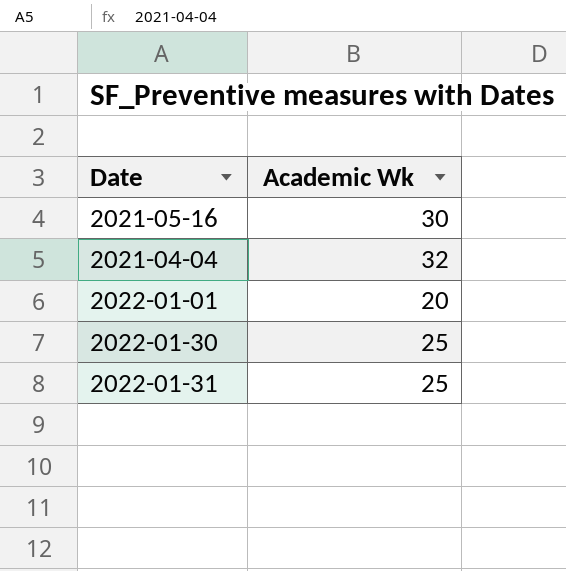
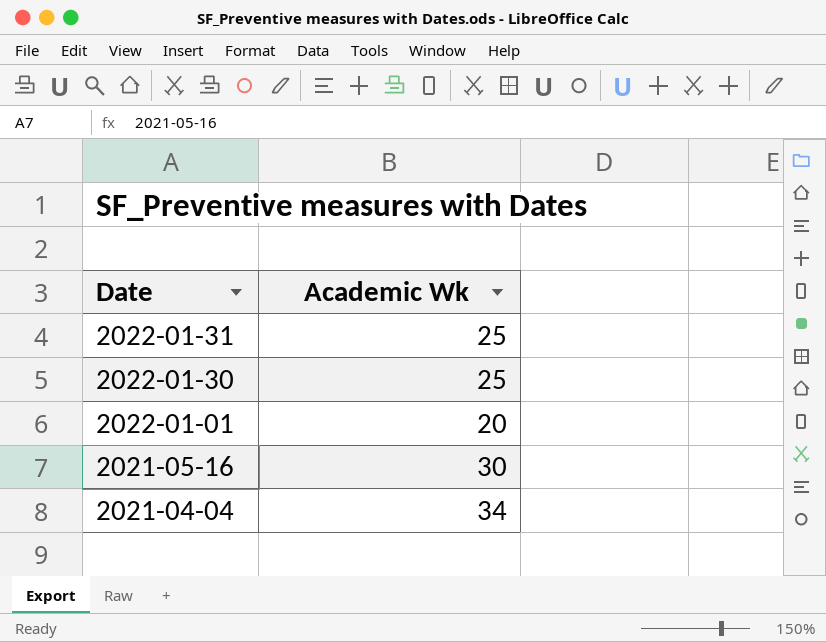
row order: none -> Date descending
2021-04-04 | Academic Wk: 32 -> 34

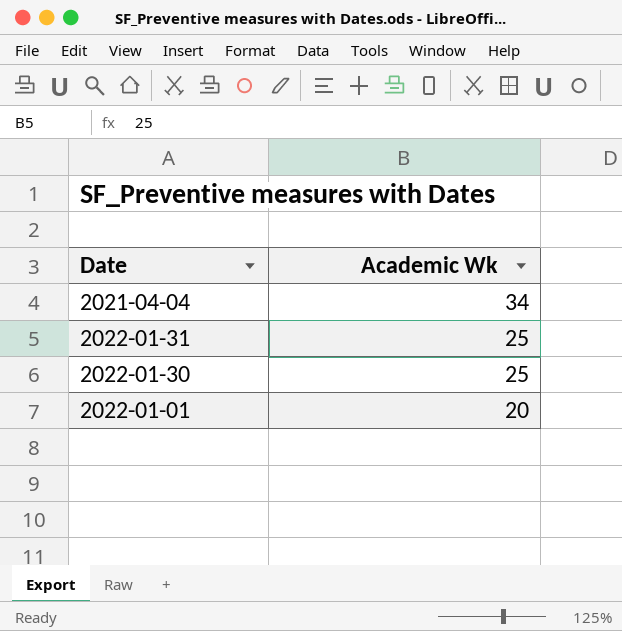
row order: Date descending -> Academic Wk descending
row 2021-05-16: 30 -> none

